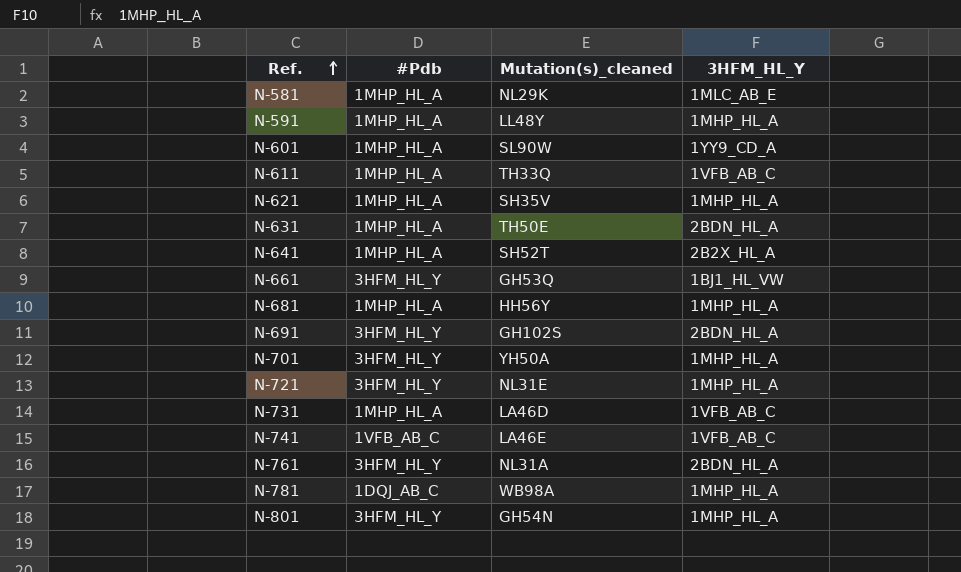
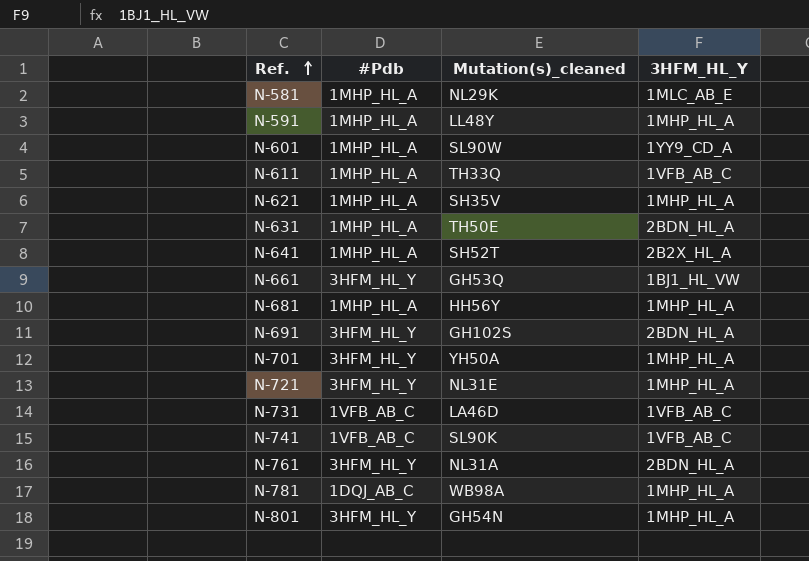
N-731 | #Pdb: 1MHP_HL_A -> 1VFB_AB_C
N-741 | Mutation(s)_cleaned: LA46E -> SL90K

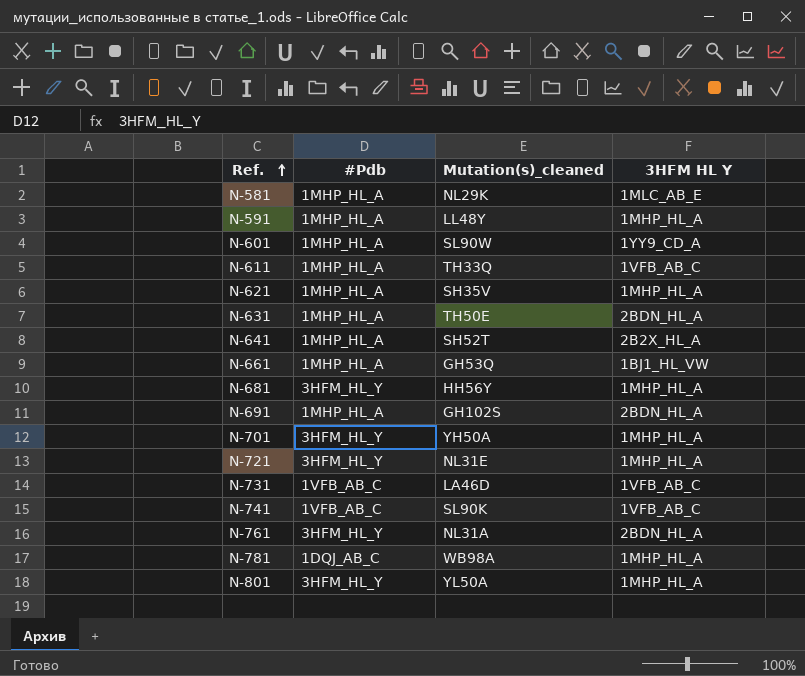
column name: 3HFM_HL_Y -> 3HFM HL Y
N-661 | #Pdb: 3HFM_HL_Y -> 1MHP_HL_A
N-681 | #Pdb: 1MHP_HL_A -> 3HFM_HL_Y
N-691 | #Pdb: 3HFM_HL_Y -> 1MHP_HL_A
N-801 | Mutation(s)_cleaned: GH54N -> YL50A

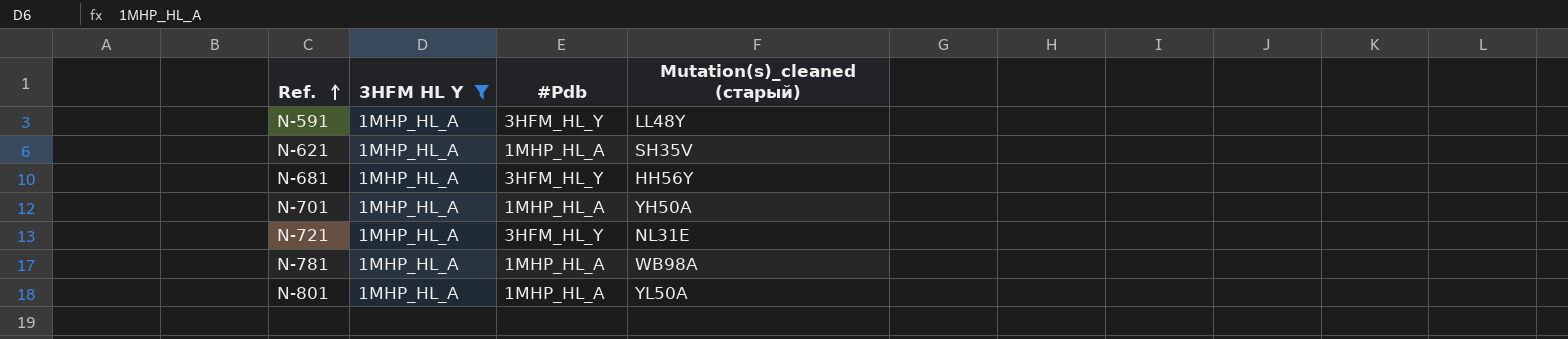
filter: none -> 3HFM HL Y = 1MHP_HL_A
column 3HFM HL Y | position: 4 -> 2
column name: Mutation(s)_cleaned -> Mutation(s)_cleaned (старый)
N-591 | #Pdb: 1MHP_HL_A -> 3HFM_HL_Y
N-701 | #Pdb: 3HFM_HL_Y -> 1MHP_HL_A
N-781 | #Pdb: 1DQJ_AB_C -> 1MHP_HL_A
N-801 | #Pdb: 3HFM_HL_Y -> 1MHP_HL_A

